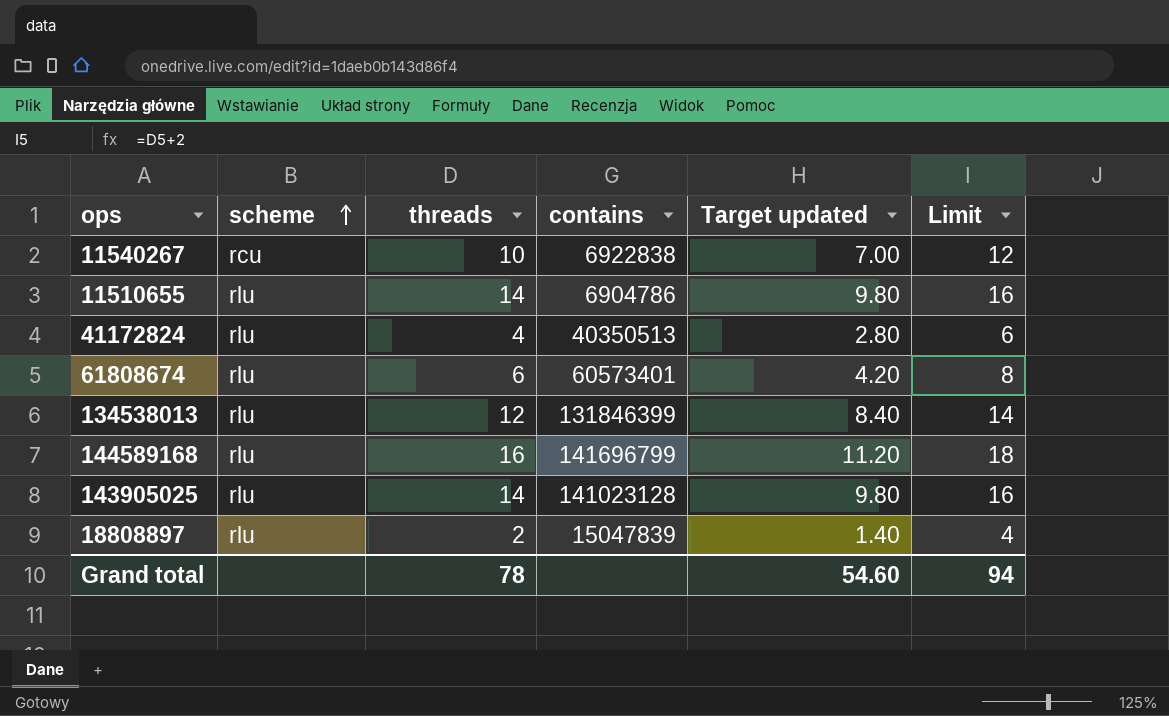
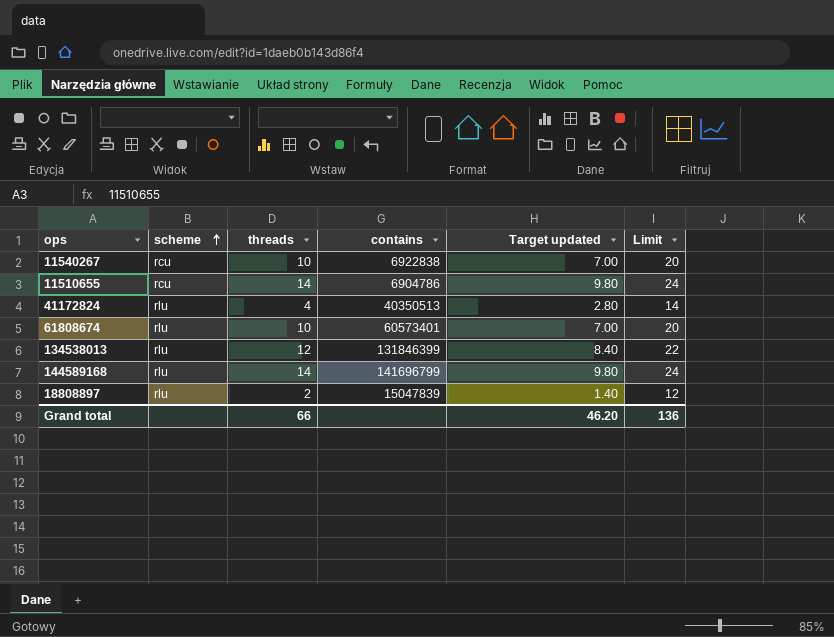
column Limit | formula: [threads] + 2 -> [threads] + 10
row 143905025: rlu | 14 | 141023128 | 9.80 | 16 -> none
11510655 | scheme: rlu -> rcu
61808674 | threads: 6 -> 10
61808674 | Target updated: 4.20 -> 7.00
144589168 | threads: 16 -> 14
144589168 | Target updated: 11.20 -> 9.80
Grand total | threads: 78 -> 66
Grand total | Target updated: 54.60 -> 46.20
Grand total | Limit: 94 -> 136

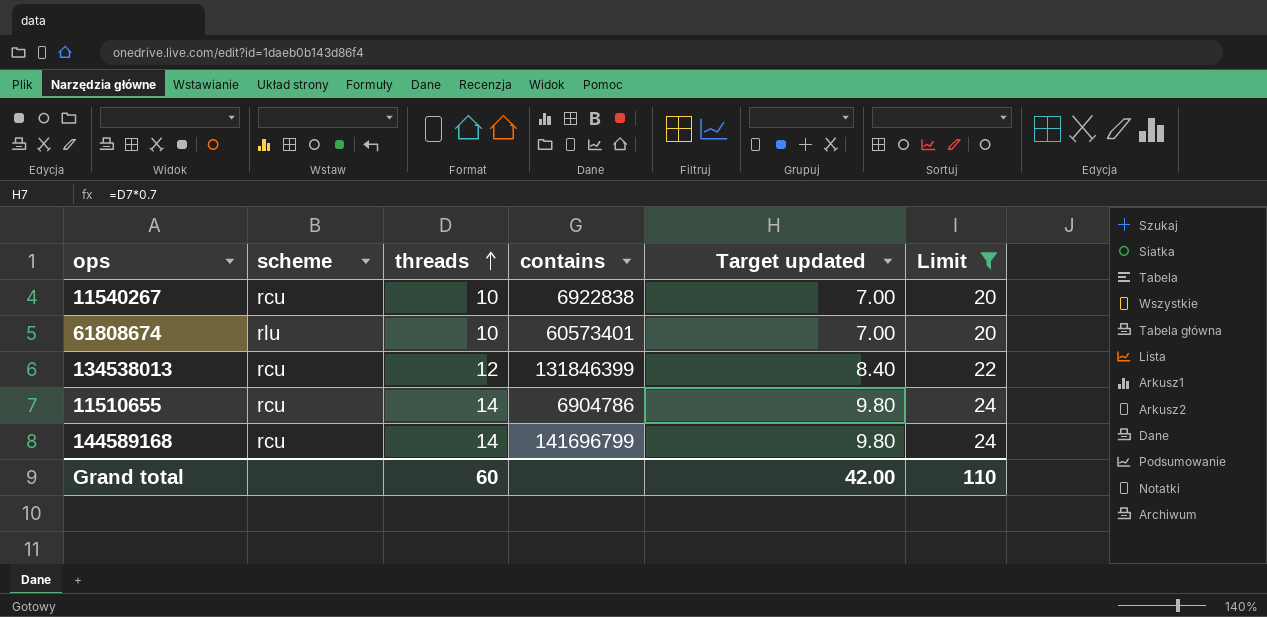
filter: none -> Limit >= 20
row order: scheme ascending -> threads ascending
134538013 | scheme: rlu -> rcu
144589168 | scheme: rlu -> rcu
Grand total | threads: 66 -> 60
Grand total | Target updated: 46.20 -> 42.00
Grand total | Limit: 136 -> 110

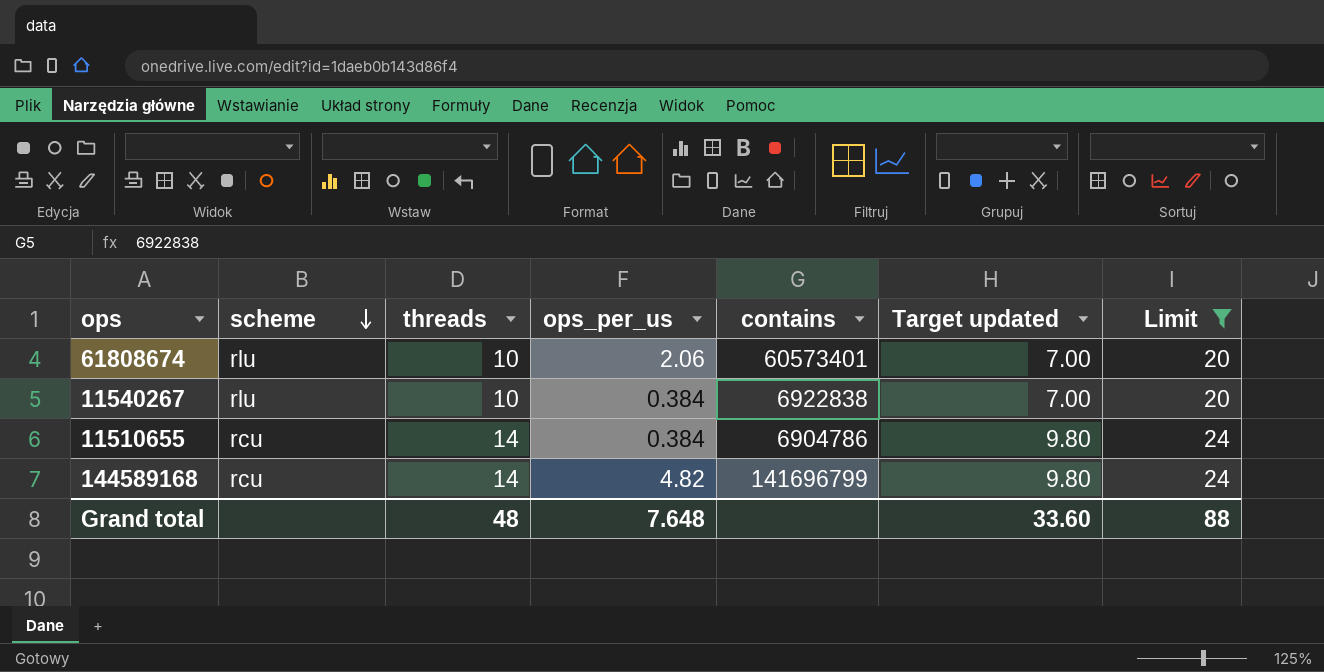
row order: threads ascending -> scheme descending
column ops_per_us | position: none -> 4
row 134538013: rcu | 12 | 131846399 | 8.40 | 22 -> none
11540267 | scheme: rcu -> rlu
Grand total | threads: 60 -> 48
Grand total | Target updated: 42.00 -> 33.60
Grand total | Limit: 110 -> 88

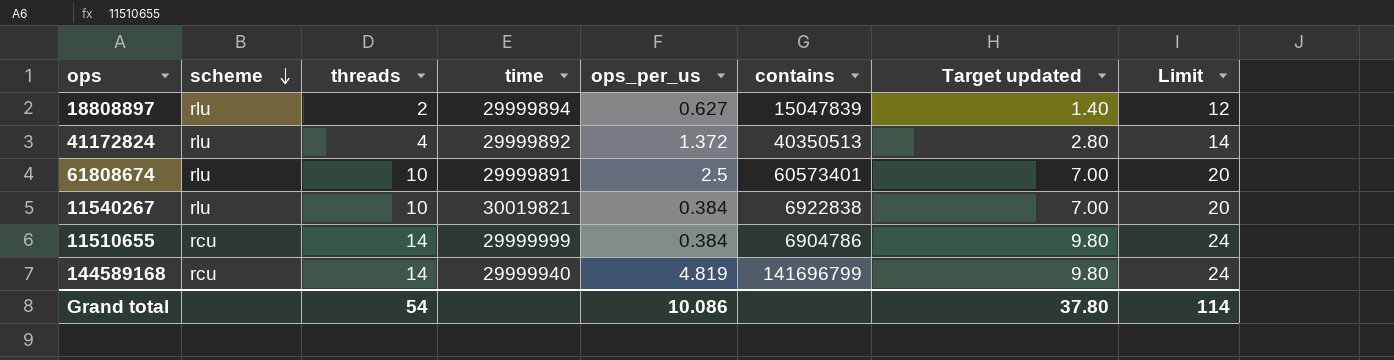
filter: Limit >= 20 -> none
column time | position: none -> 4
61808674 | ops_per_us: 2.06 -> 2.5
144589168 | ops_per_us: 4.82 -> 4.819
Grand total | threads: 48 -> 54
Grand total | ops_per_us: 7.648 -> 10.086
Grand total | Target updated: 33.60 -> 37.80
Grand total | Limit: 88 -> 114

